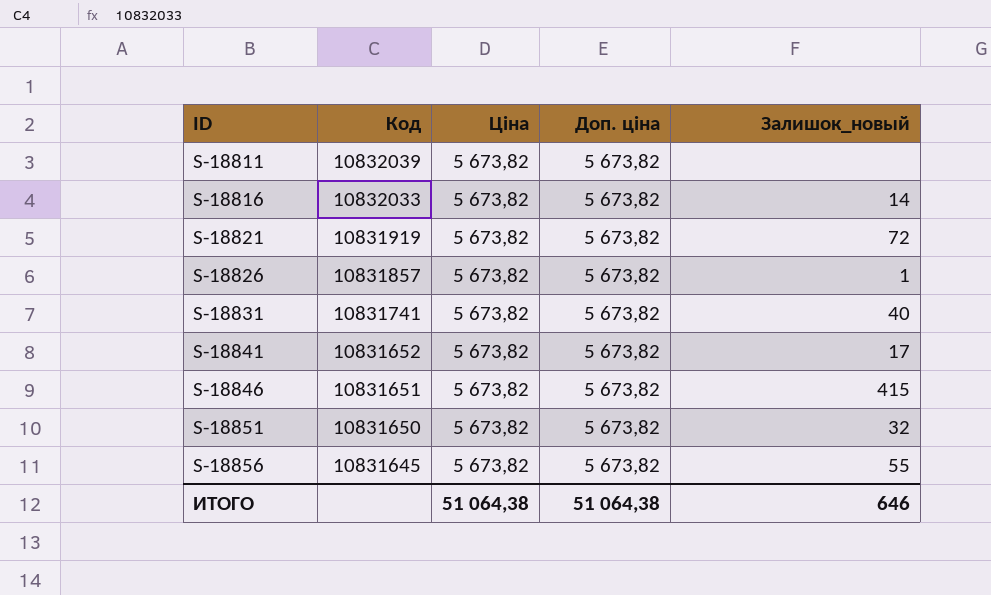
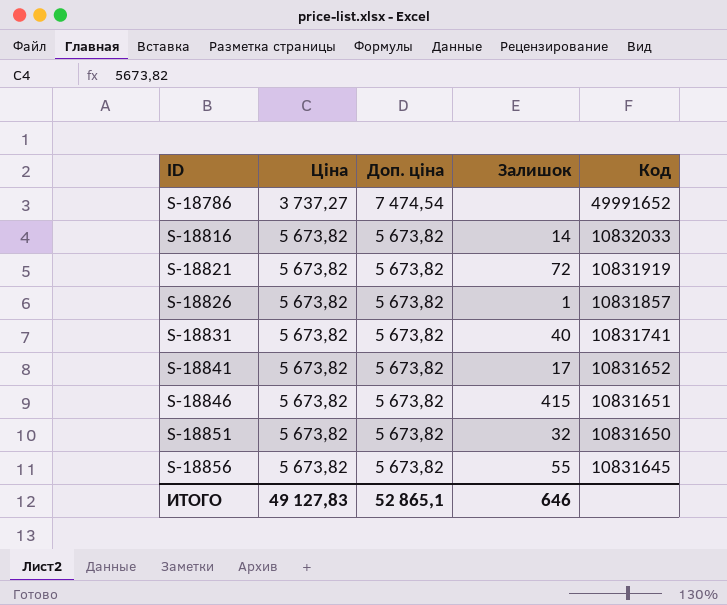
column name: Залишок_новый -> Залишок
column Код | position: 2 -> 5
row S-18811: 10832039 | 5 673,82 | 5 673,82 | none -> none
row S-18786: none -> 3 737,27 | 7 474,54 | none | 49991652
ИТОГО | Ціна: 51 064,38 -> 49 127,83
ИТОГО | Доп. ціна: 51 064,38 -> 52 865,1

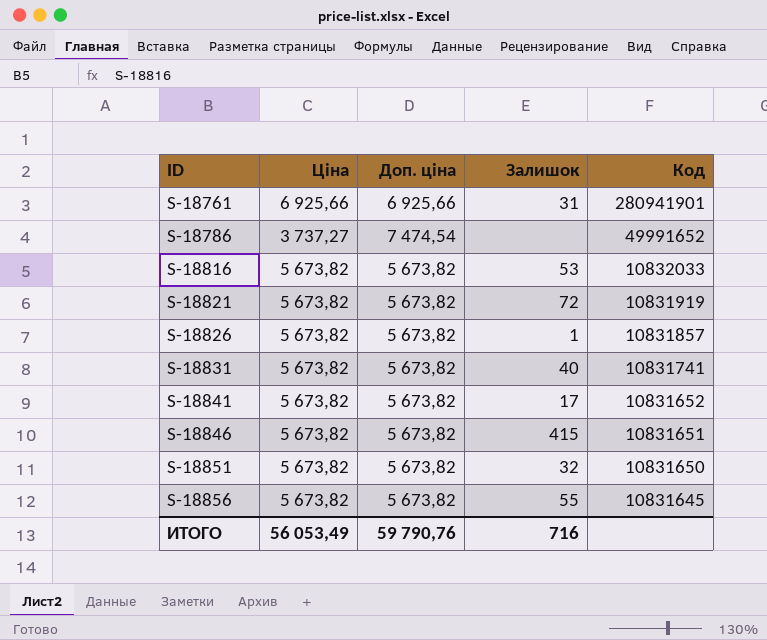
row S-18761: none -> 6 925,66 | 6 925,66 | 31 | 280941901
S-18816 | Залишок: 14 -> 53
ИТОГО | Ціна: 49 127,83 -> 56 053,49
ИТОГО | Доп. ціна: 52 865,1 -> 59 790,76
ИТОГО | Залишок: 646 -> 716

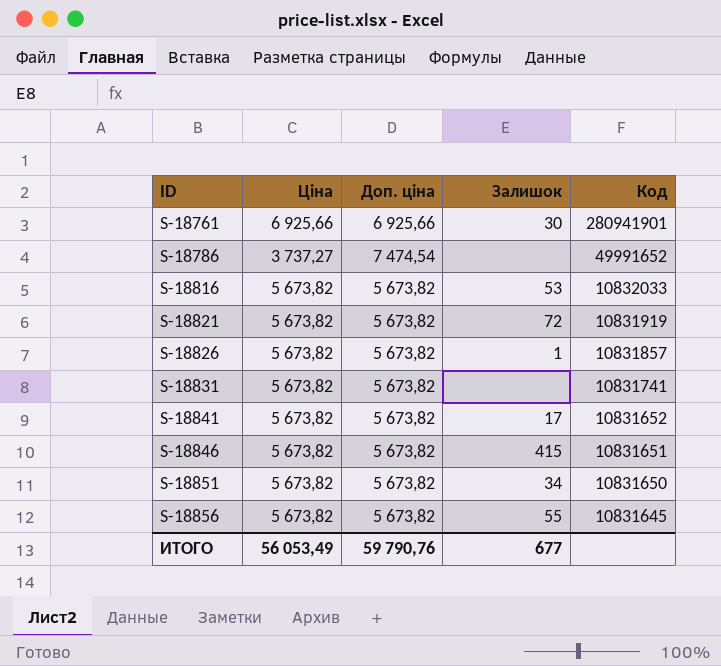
S-18761 | Залишок: 31 -> 30
S-18831 | Залишок: 40 -> none
S-18851 | Залишок: 32 -> 34
ИТОГО | Залишок: 716 -> 677

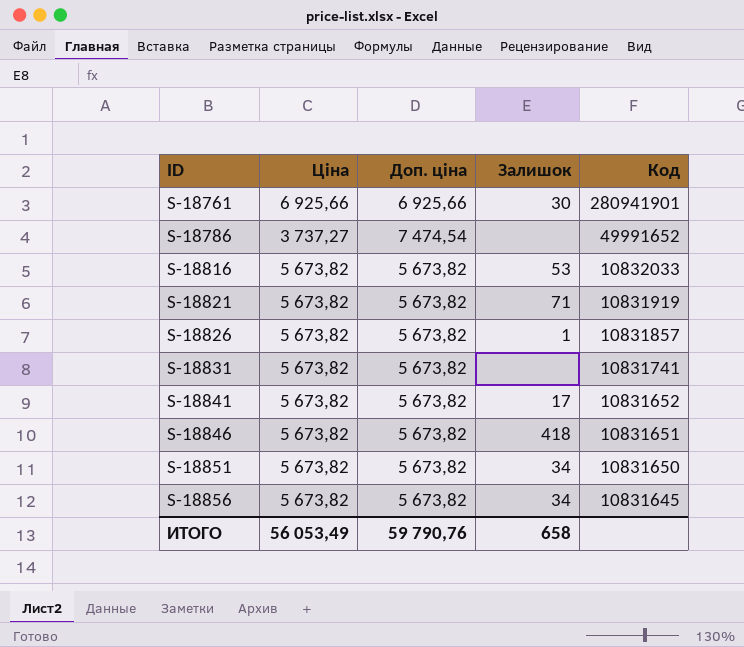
S-18821 | Залишок: 72 -> 71
S-18846 | Залишок: 415 -> 418
S-18856 | Залишок: 55 -> 34
ИТОГО | Залишок: 677 -> 658

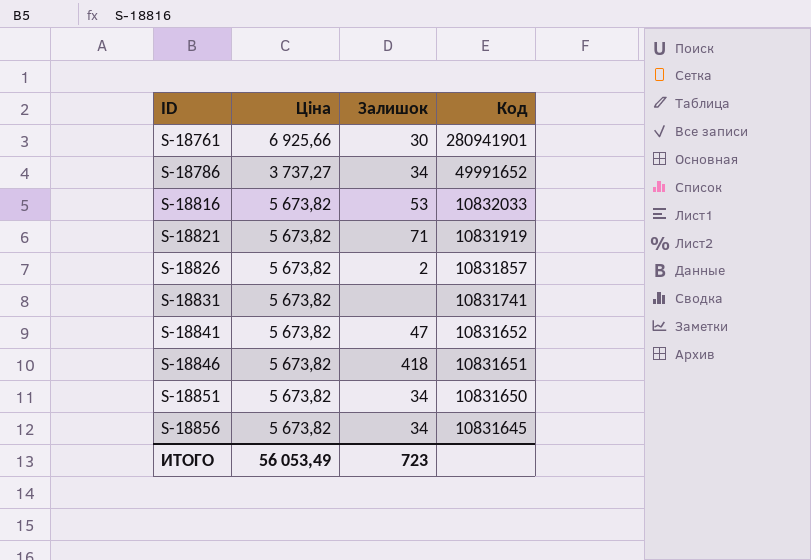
column Доп. ціна | position: 3 -> none
S-18786 | Залишок: none -> 34
S-18826 | Залишок: 1 -> 2
S-18841 | Залишок: 17 -> 47
ИТОГО | Залишок: 658 -> 723

